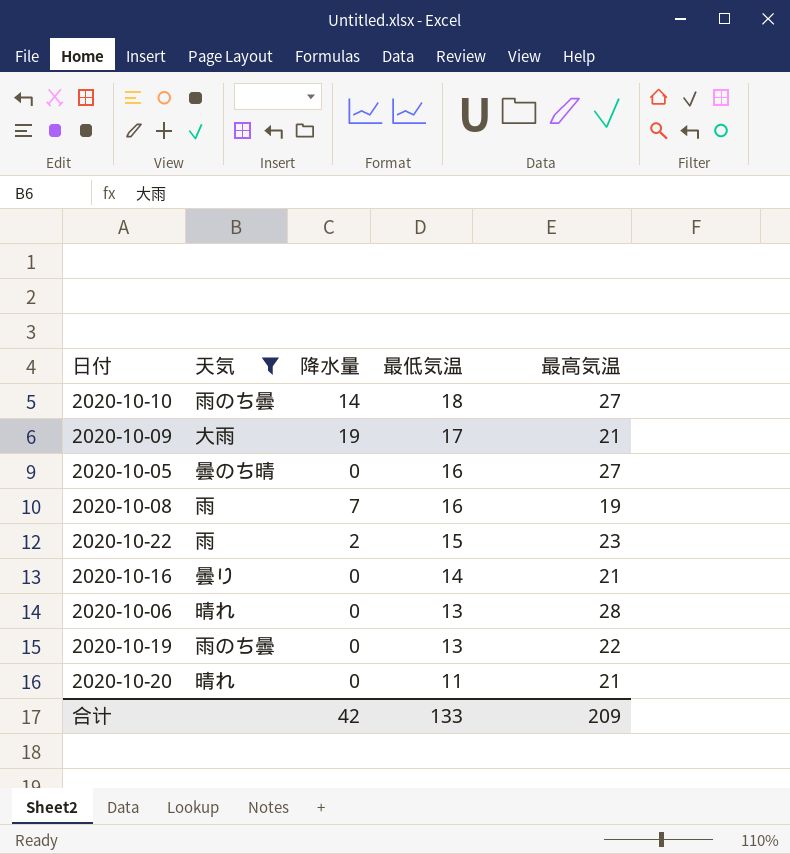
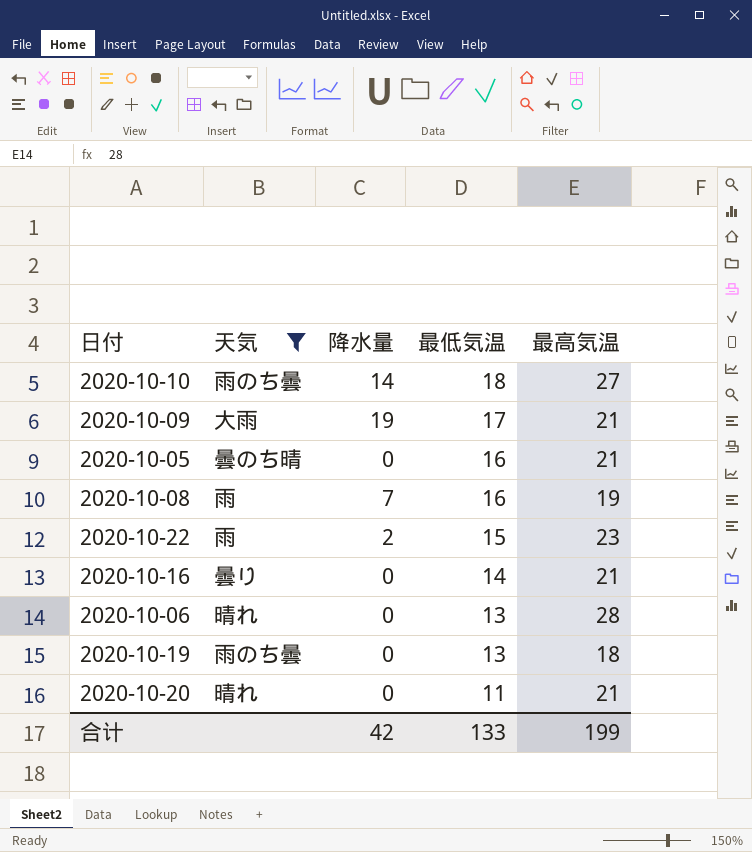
2020-10-05 | 最高気温: 27 -> 21
2020-10-19 | 最高気温: 22 -> 18
合计 | 最高気温: 209 -> 199

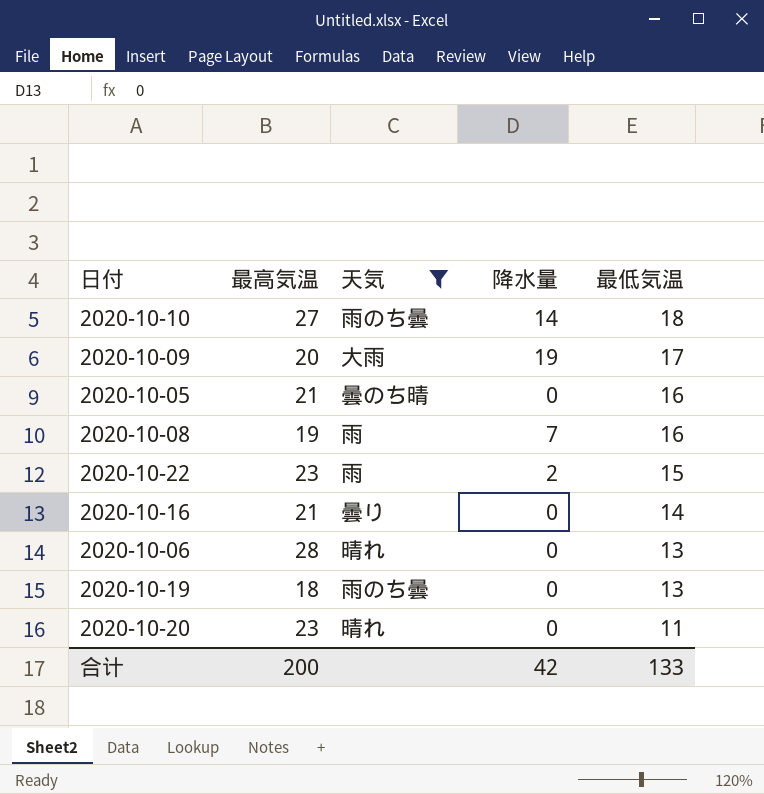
column 最高気温 | position: 5 -> 2
2020-10-09 | 最高気温: 21 -> 20
2020-10-20 | 最高気温: 21 -> 23
合计 | 最高気温: 199 -> 200

